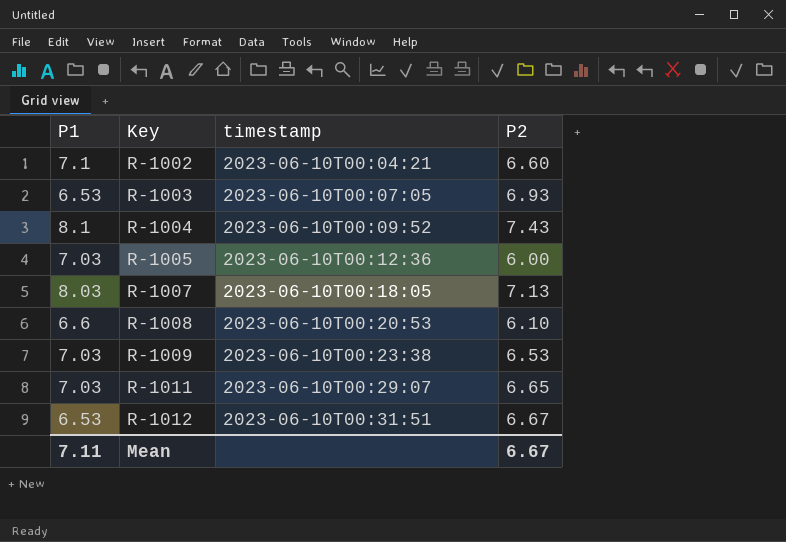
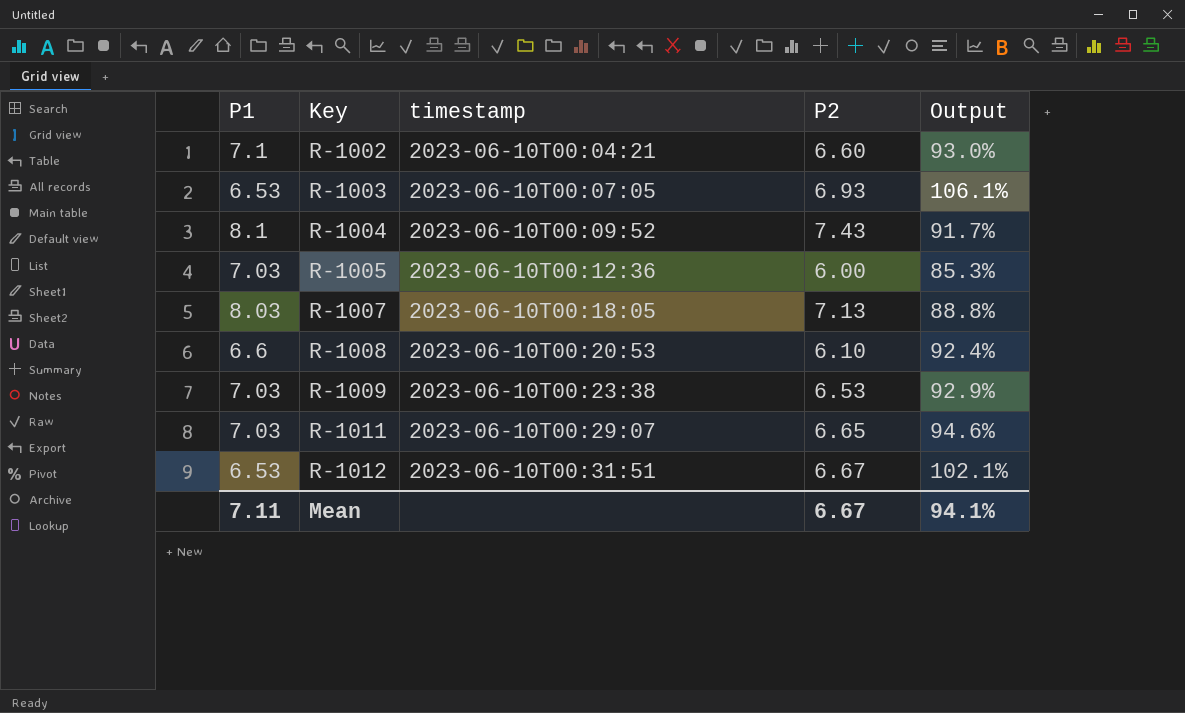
column Output | formula: none -> [P2] / [P1]

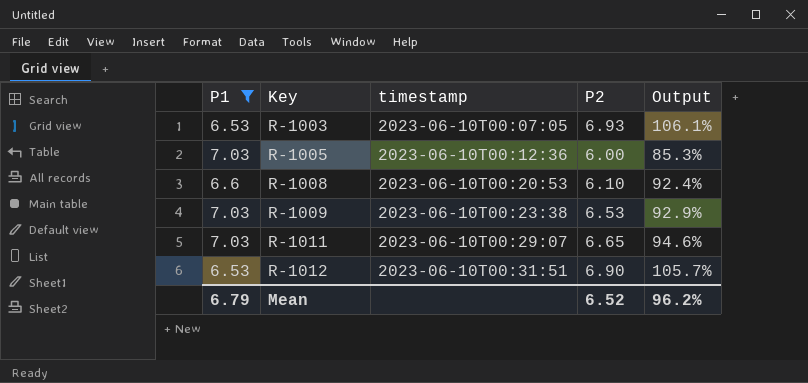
filter: none -> P1 <= 7.03
R-1012 | P2: 6.67 -> 6.90
R-1012 | Output: 102.1% -> 105.7%
Mean | P1: 7.11 -> 6.79
Mean | P2: 6.67 -> 6.52
Mean | Output: 94.1% -> 96.2%

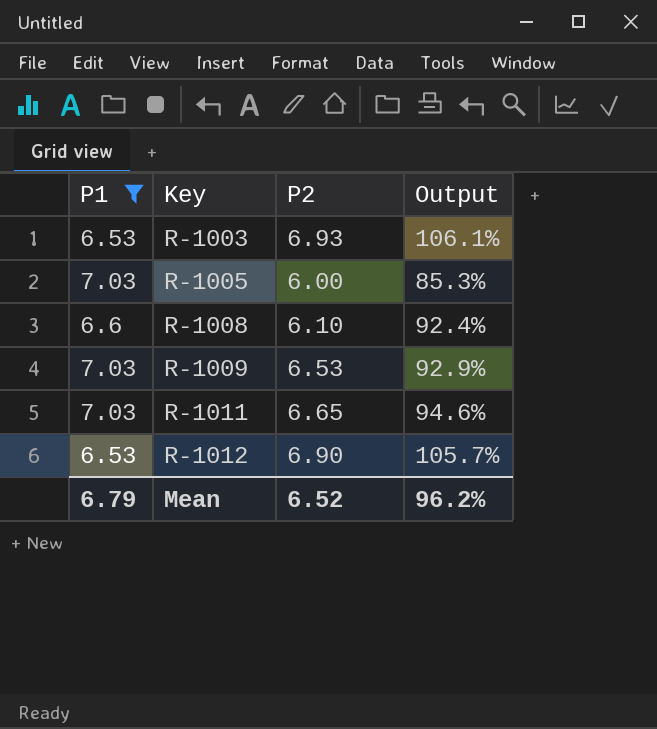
column timestamp | position: 3 -> none

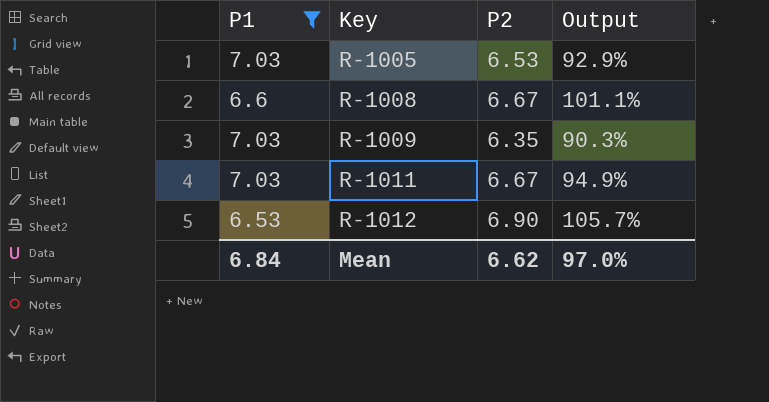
row R-1003: 6.53 | 6.93 | 106.1% -> none
R-1005 | P2: 6.00 -> 6.53
R-1005 | Output: 85.3% -> 92.9%
R-1008 | P2: 6.10 -> 6.67
R-1008 | Output: 92.4% -> 101.1%
R-1009 | P2: 6.53 -> 6.35
R-1009 | Output: 92.9% -> 90.3%
R-1011 | P2: 6.65 -> 6.67
R-1011 | Output: 94.6% -> 94.9%
Mean | P1: 6.79 -> 6.84
Mean | P2: 6.52 -> 6.62
Mean | Output: 96.2% -> 97.0%

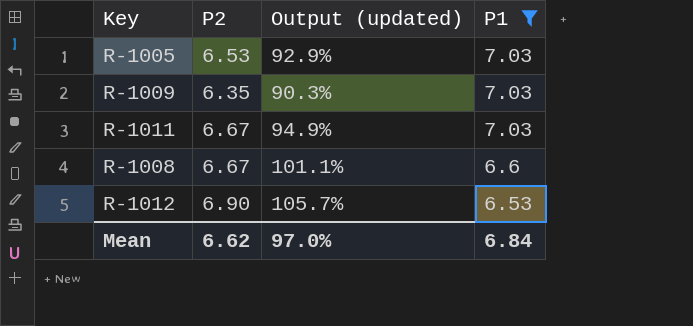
row order: Key ascending -> P1 descending
column name: Output -> Output (updated)
column P1 | position: 1 -> 4

